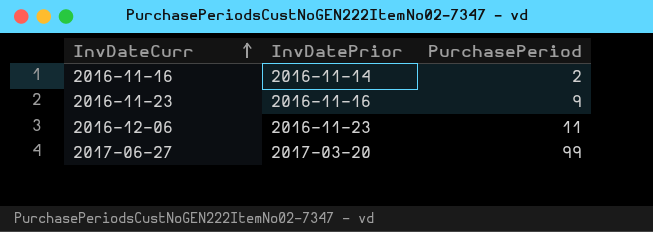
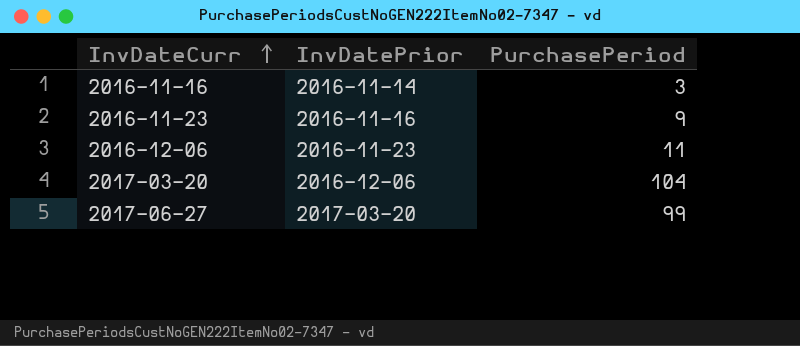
2016-11-16 | PurchasePeriod: 2 -> 3
row 2017-03-20: none -> 2016-12-06 | 104

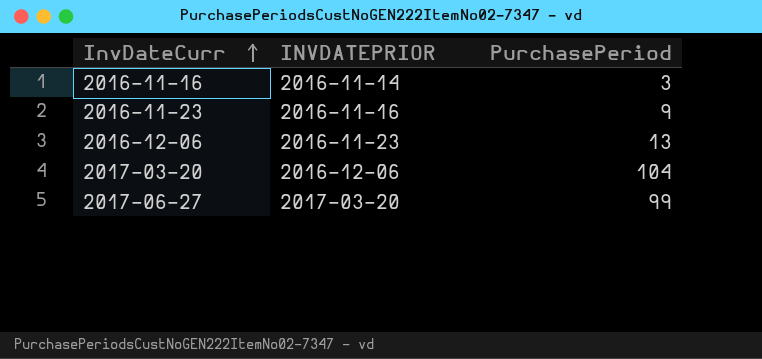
column name: InvDatePrior -> INVDATEPRIOR
2016-12-06 | PurchasePeriod: 11 -> 13

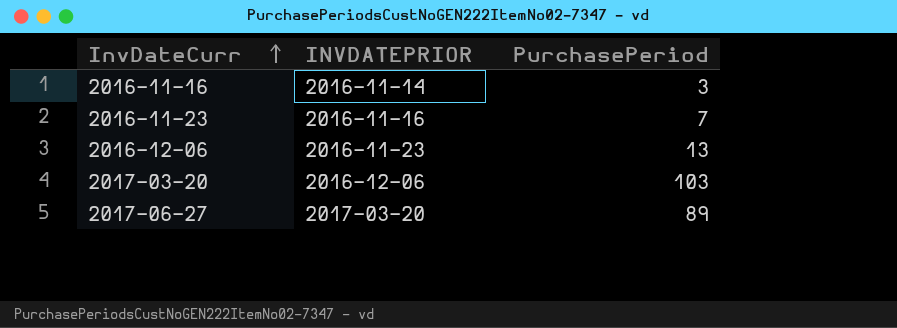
2016-11-23 | PurchasePeriod: 9 -> 7
2017-03-20 | PurchasePeriod: 104 -> 103
2017-06-27 | PurchasePeriod: 99 -> 89

